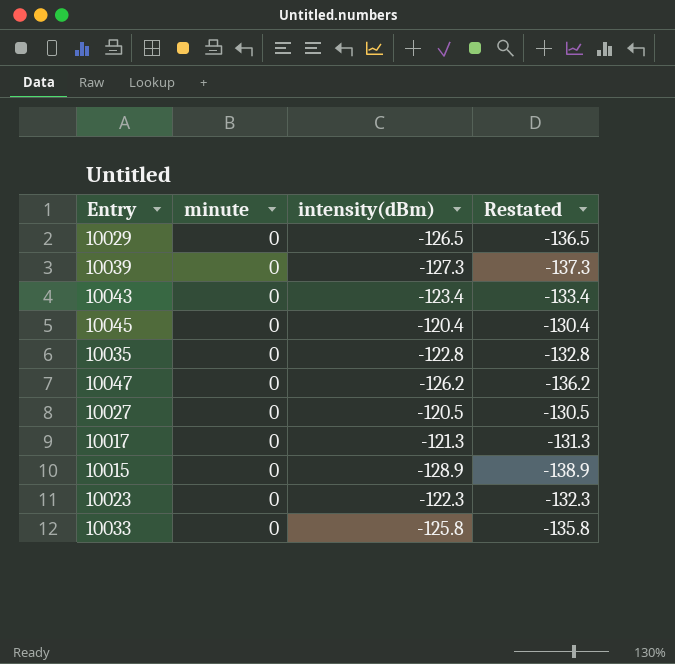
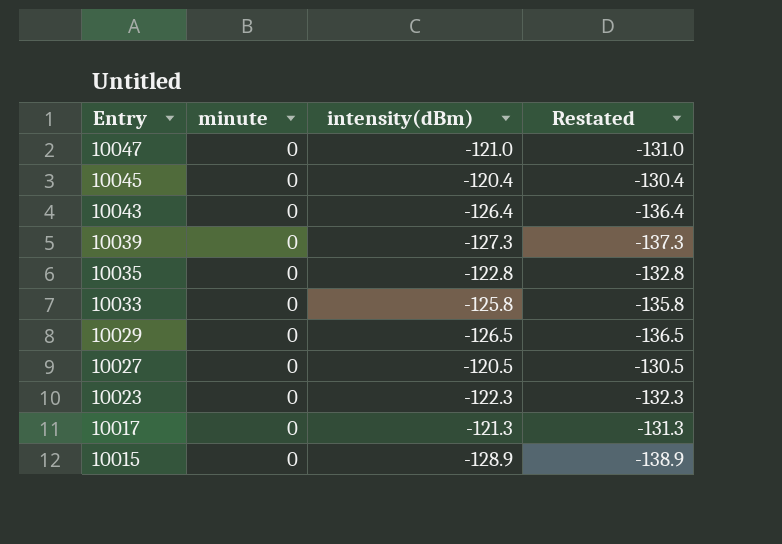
row order: none -> Entry descending
10047 | intensity(dBm): -126.2 -> -121.0
10047 | Restated: -136.2 -> -131.0
10043 | intensity(dBm): -123.4 -> -126.4
10043 | Restated: -133.4 -> -136.4

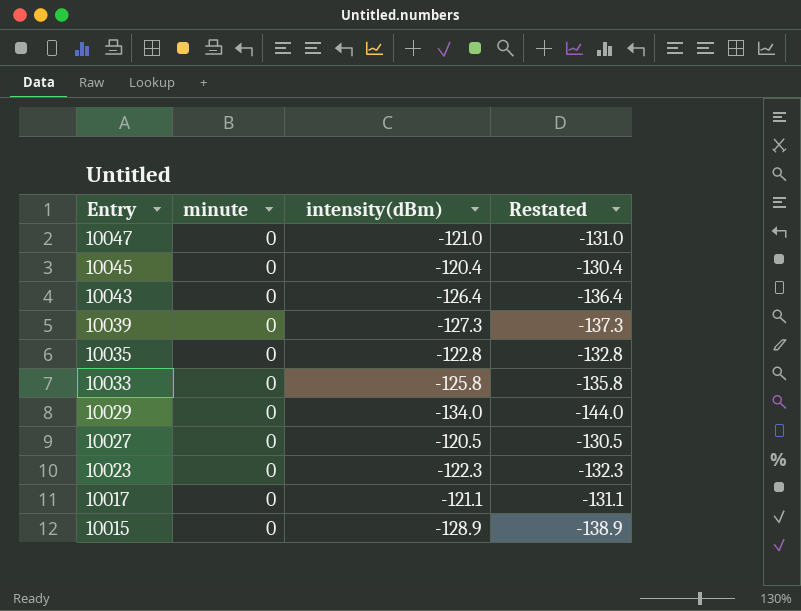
10029 | intensity(dBm): -126.5 -> -134.0
10029 | Restated: -136.5 -> -144.0
10017 | intensity(dBm): -121.3 -> -121.1
10017 | Restated: -131.3 -> -131.1

